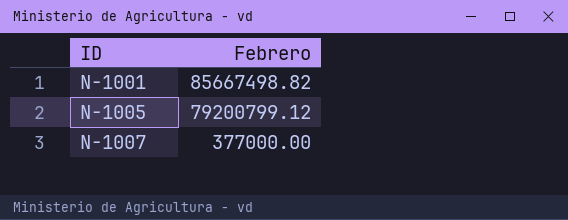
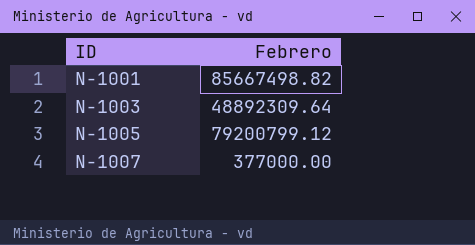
row N-1003: none -> 48892309.64

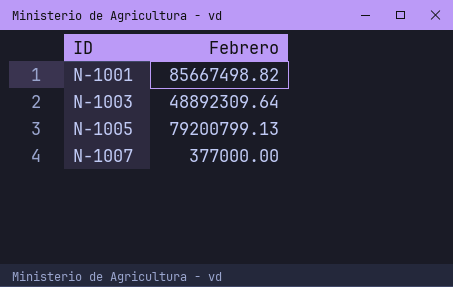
N-1005 | Febrero: 79200799.12 -> 79200799.13

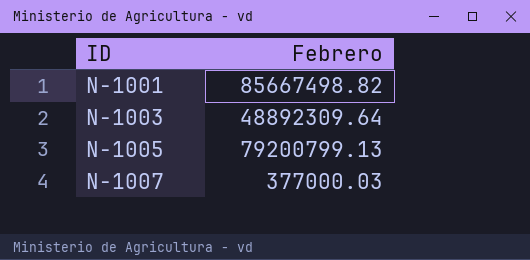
N-1007 | Febrero: 377000.00 -> 377000.03

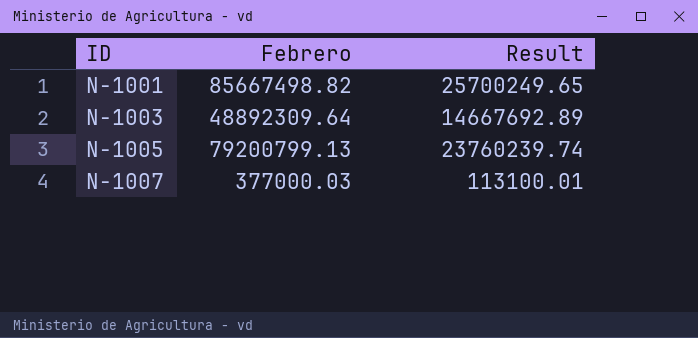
column Result | formula: none -> [Febrero] * 0.3

